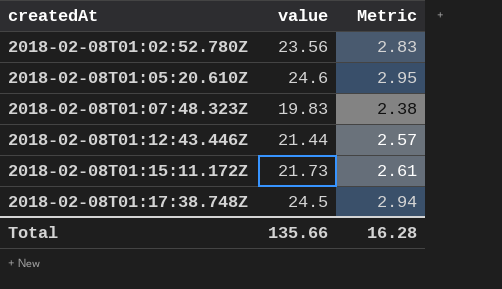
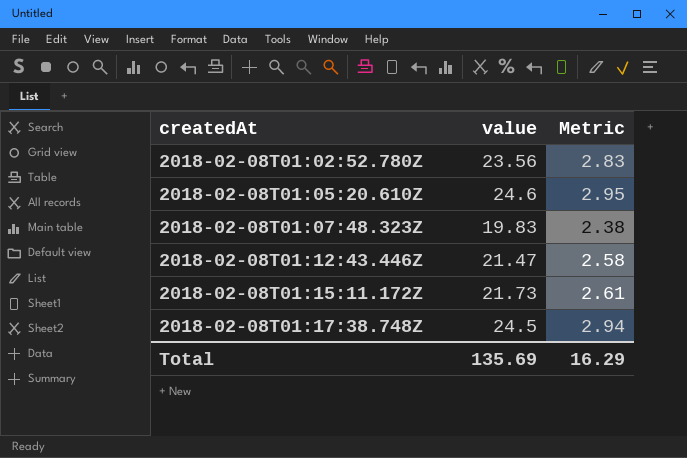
2018-02-08T01:12:43.446Z | value: 21.44 -> 21.47
2018-02-08T01:12:43.446Z | Metric: 2.57 -> 2.58
Total | value: 135.66 -> 135.69
Total | Metric: 16.28 -> 16.29

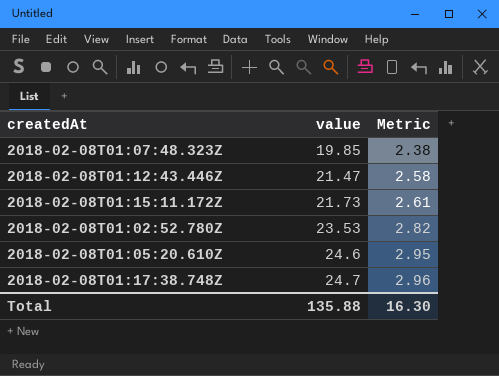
row order: createdAt ascending -> value ascending
2018-02-08T01:07:48.323Z | value: 19.83 -> 19.85
2018-02-08T01:02:52.780Z | value: 23.56 -> 23.53
2018-02-08T01:02:52.780Z | Metric: 2.83 -> 2.82
2018-02-08T01:17:38.748Z | value: 24.5 -> 24.7
2018-02-08T01:17:38.748Z | Metric: 2.94 -> 2.96
Total | value: 135.69 -> 135.88
Total | Metric: 16.29 -> 16.30

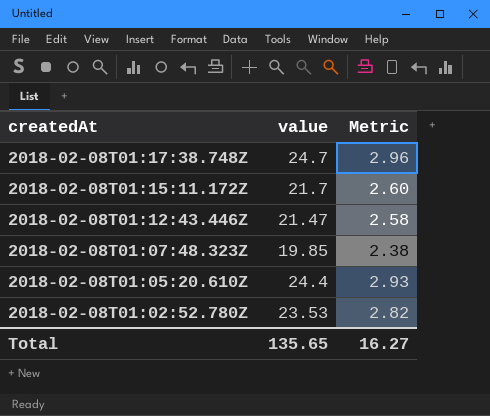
row order: value ascending -> createdAt descending
2018-02-08T01:15:11.172Z | value: 21.73 -> 21.7
2018-02-08T01:15:11.172Z | Metric: 2.61 -> 2.60
2018-02-08T01:05:20.610Z | value: 24.6 -> 24.4
2018-02-08T01:05:20.610Z | Metric: 2.95 -> 2.93
Total | value: 135.88 -> 135.65
Total | Metric: 16.30 -> 16.27

